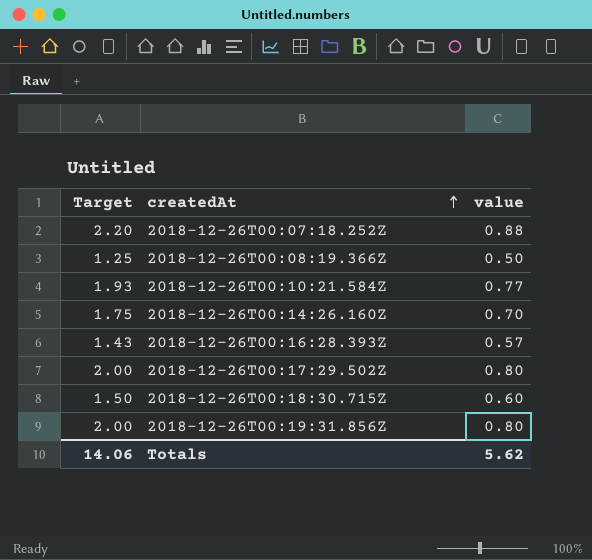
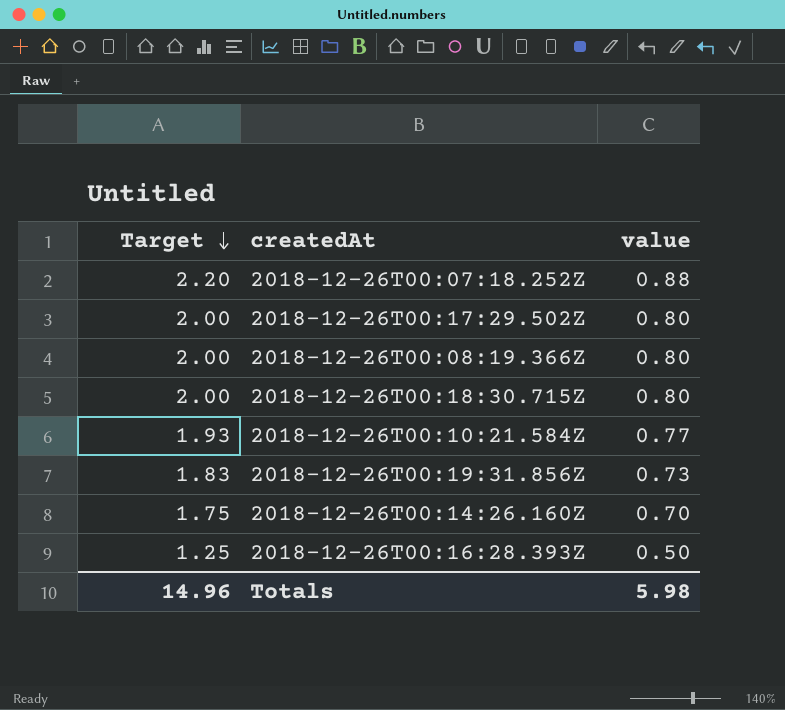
row order: createdAt ascending -> Target descending
2018-12-26T00:08:19.366Z | Target: 1.25 -> 2.00
2018-12-26T00:08:19.366Z | value: 0.50 -> 0.80
2018-12-26T00:18:30.715Z | Target: 1.50 -> 2.00
2018-12-26T00:18:30.715Z | value: 0.60 -> 0.80
2018-12-26T00:19:31.856Z | Target: 2.00 -> 1.83
2018-12-26T00:19:31.856Z | value: 0.80 -> 0.73
2018-12-26T00:16:28.393Z | Target: 1.43 -> 1.25
2018-12-26T00:16:28.393Z | value: 0.57 -> 0.50
Totals | Target: 14.06 -> 14.96
Totals | value: 5.62 -> 5.98

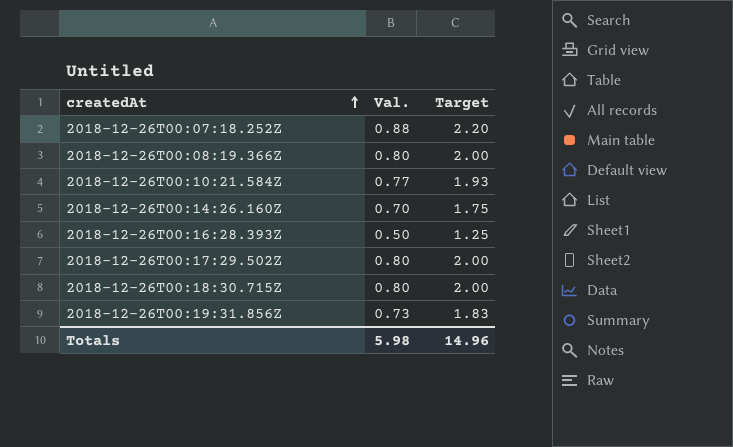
row order: Target descending -> createdAt ascending
column name: value -> Val.
column Target | position: 1 -> 3

